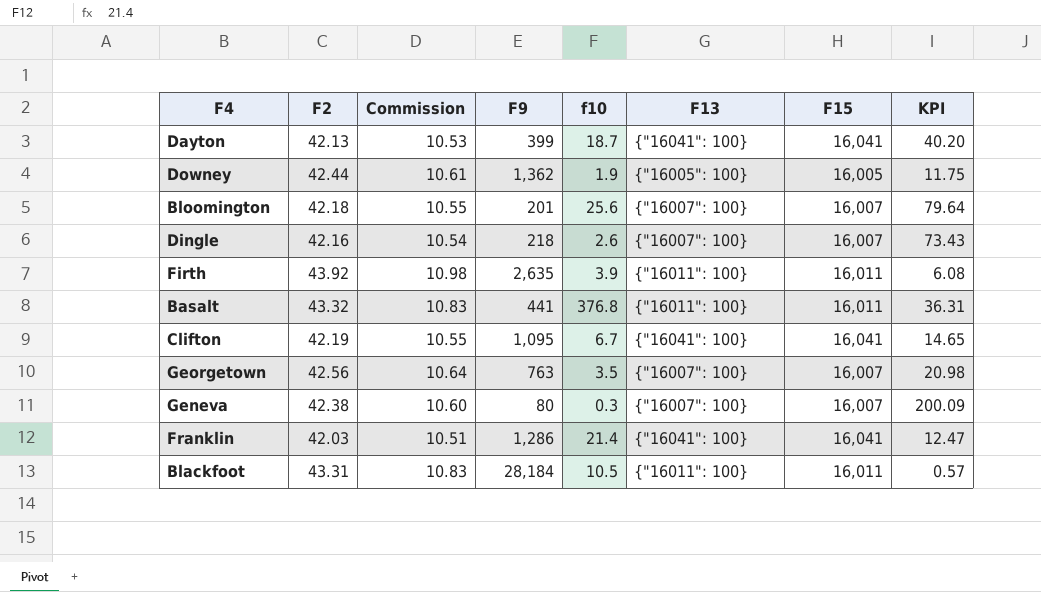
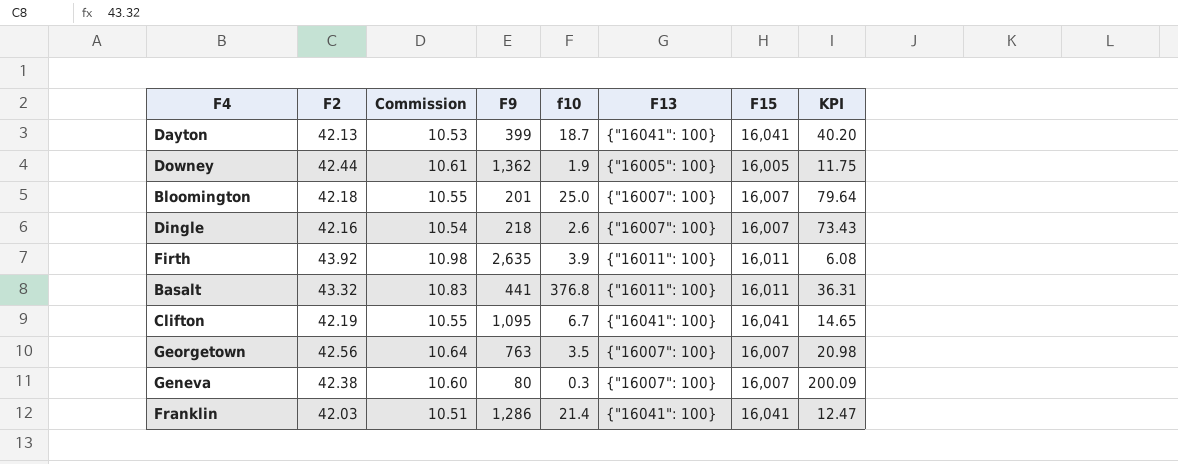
row Blackfoot: 43.31 | 10.83 | 28,184 | 10.5 | {"16011": 100} | 16,011 | 0.57 -> none
Bloomington | f10: 25.6 -> 25.0

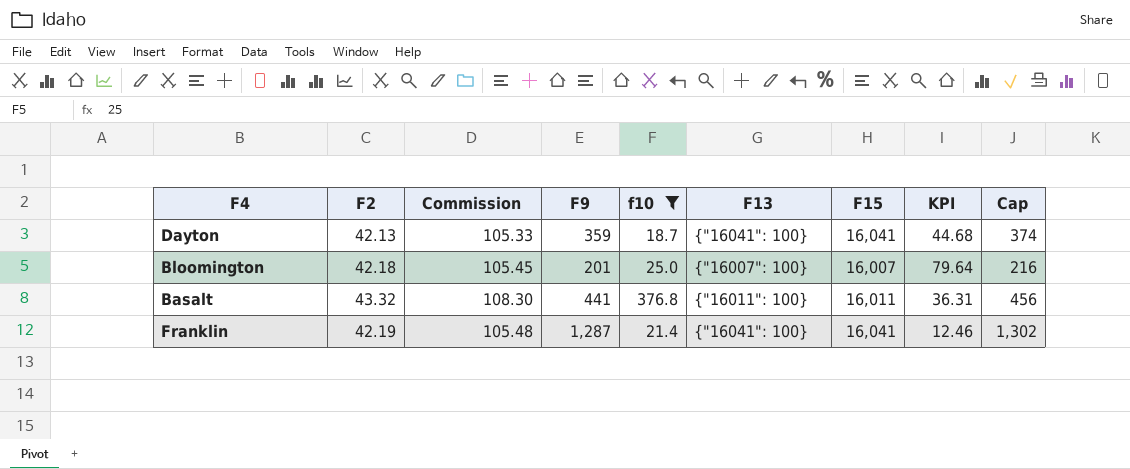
filter: none -> f10 >= 18.7
column Commission | formula: [F2] * 0.25 -> [F2] * 2.5
column Cap | formula: none -> [F9] + 15
Dayton | F9: 399 -> 359
Dayton | KPI: 40.20 -> 44.68
Franklin | F2: 42.03 -> 42.19
Franklin | F9: 1,286 -> 1,287
Franklin | KPI: 12.47 -> 12.46

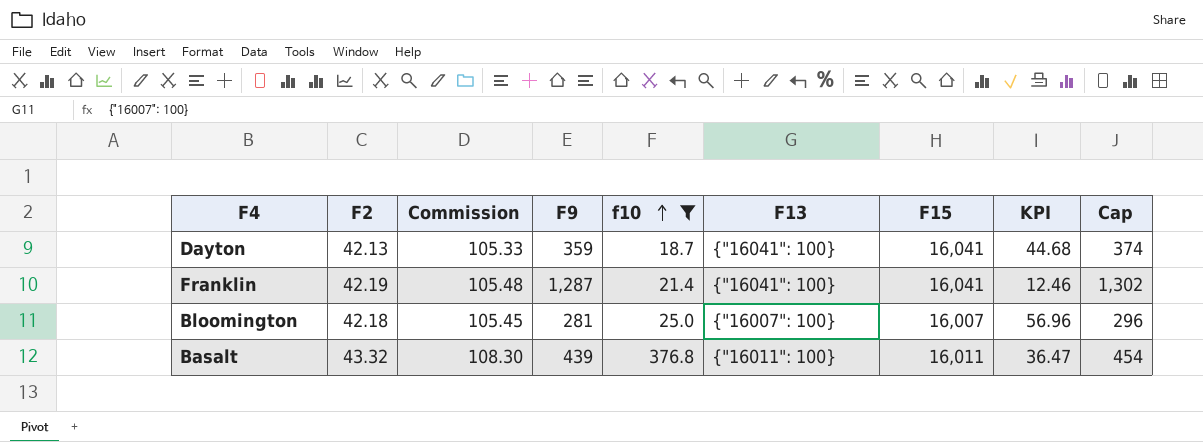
row order: none -> f10 ascending
Bloomington | F9: 201 -> 281
Bloomington | KPI: 79.64 -> 56.96
Bloomington | Cap: 216 -> 296
Basalt | F9: 441 -> 439
Basalt | KPI: 36.31 -> 36.47
Basalt | Cap: 456 -> 454

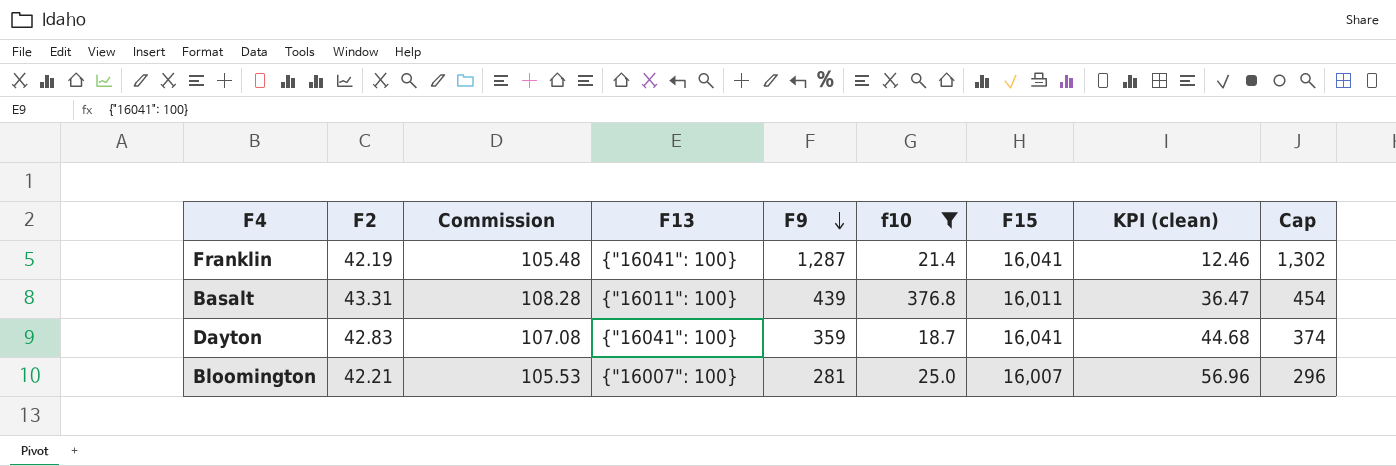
row order: f10 ascending -> F9 descending
column F13 | position: 6 -> 4
column name: KPI -> KPI (clean)
Basalt | F2: 43.32 -> 43.31
Basalt | Commission: 108.30 -> 108.28
Dayton | F2: 42.13 -> 42.83
Dayton | Commission: 105.33 -> 107.08
Bloomington | F2: 42.18 -> 42.21
Bloomington | Commission: 105.45 -> 105.53

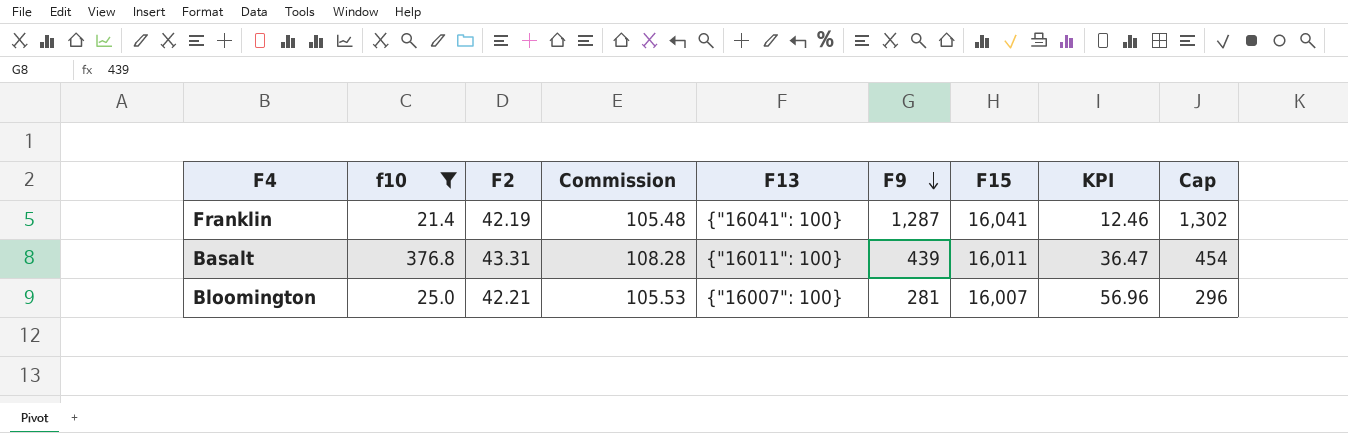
column f10 | position: 6 -> 2
column name: KPI (clean) -> KPI
row Dayton: 42.83 | 107.08 | {"16041": 100} | 359 | 18.7 | 16,041 | 44.68 | 374 -> none

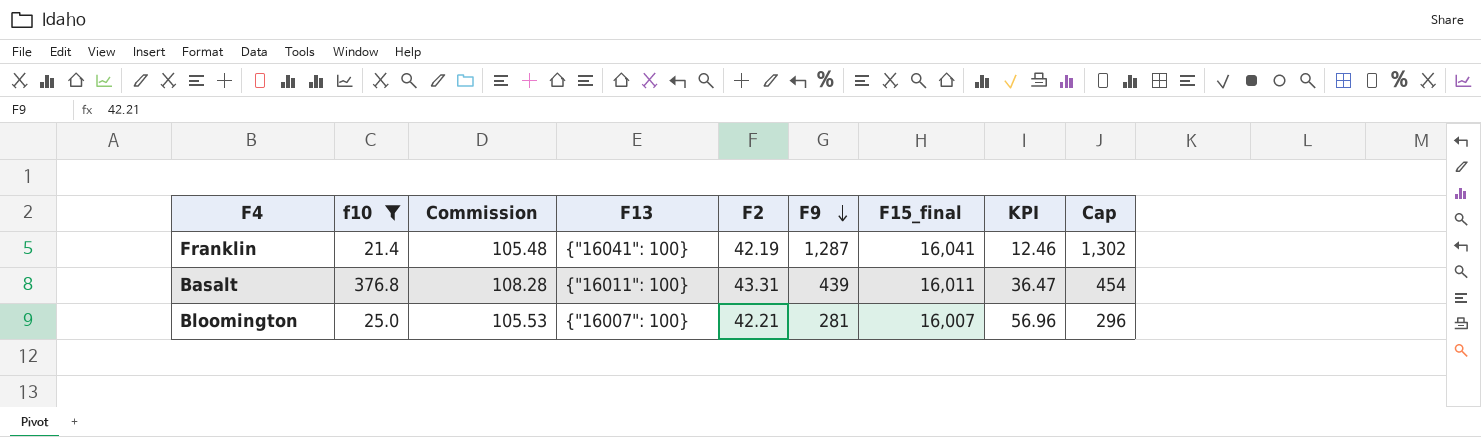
column F2 | position: 3 -> 5
column name: F15 -> F15_final

